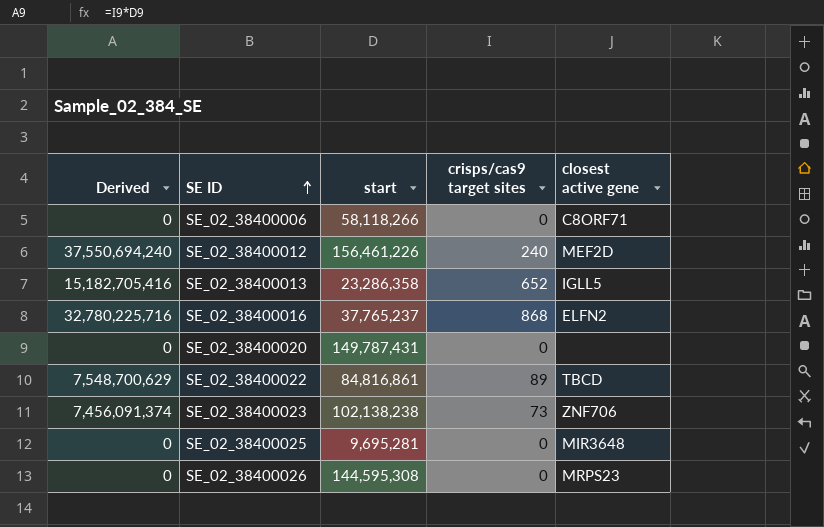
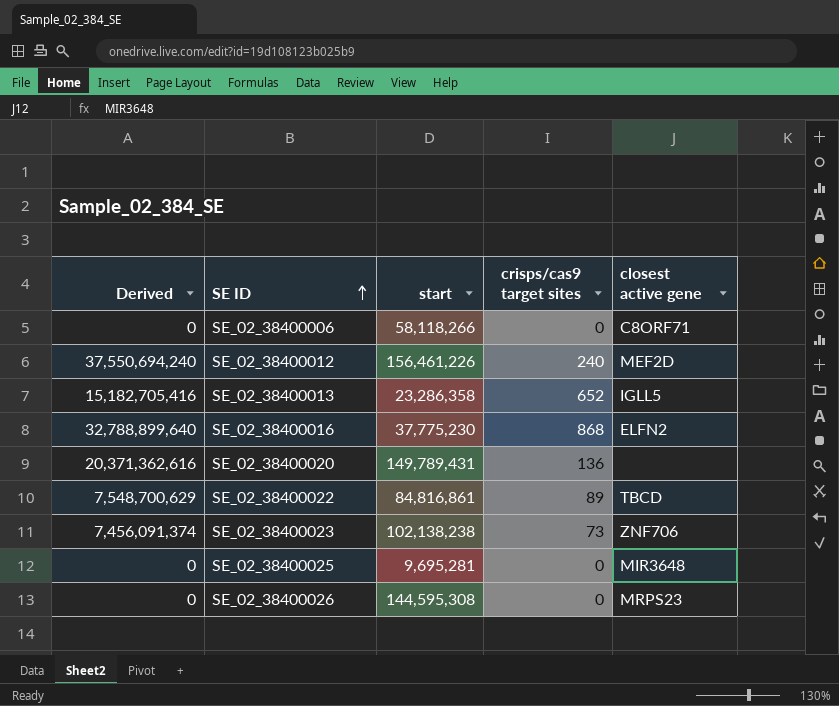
SE_02_38400016 | Derived: 32,780,225,716 -> 32,788,899,640
SE_02_38400016 | start: 37,765,237 -> 37,775,230
SE_02_38400020 | Derived: 0 -> 20,371,362,616
SE_02_38400020 | start: 149,787,431 -> 149,789,431
SE_02_38400020 | crisps/cas9 target sites: 0 -> 136

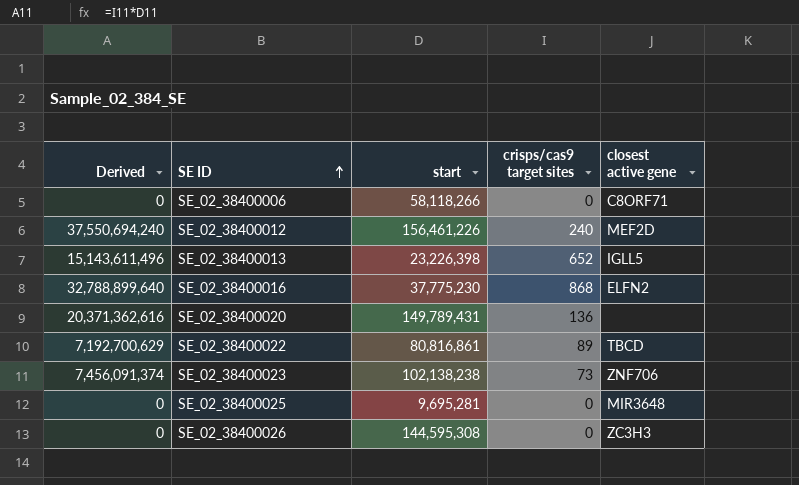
SE_02_38400013 | Derived: 15,182,705,416 -> 15,143,611,496
SE_02_38400013 | start: 23,286,358 -> 23,226,398
SE_02_38400022 | Derived: 7,548,700,629 -> 7,192,700,629
SE_02_38400022 | start: 84,816,861 -> 80,816,861
SE_02_38400026 | closest active gene: MRPS23 -> ZC3H3

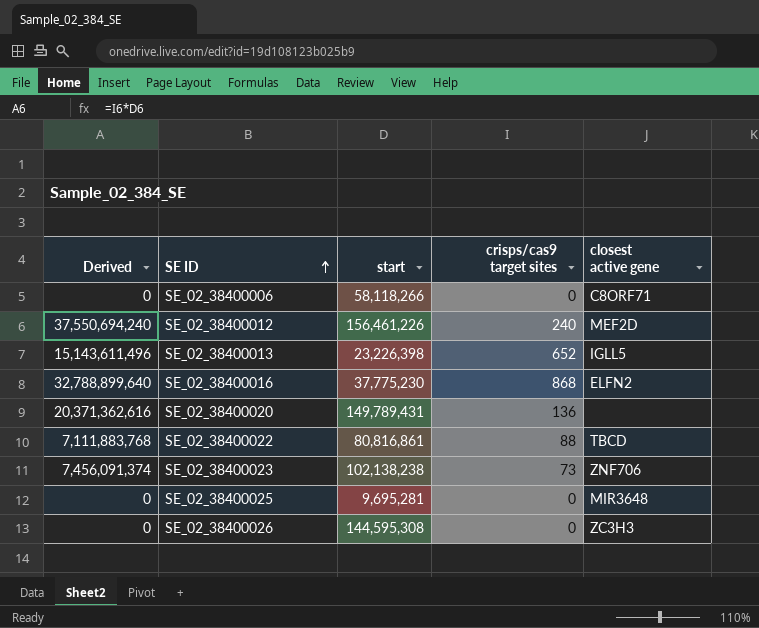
SE_02_38400022 | Derived: 7,192,700,629 -> 7,111,883,768
SE_02_38400022 | crisps/cas9 target sites: 89 -> 88

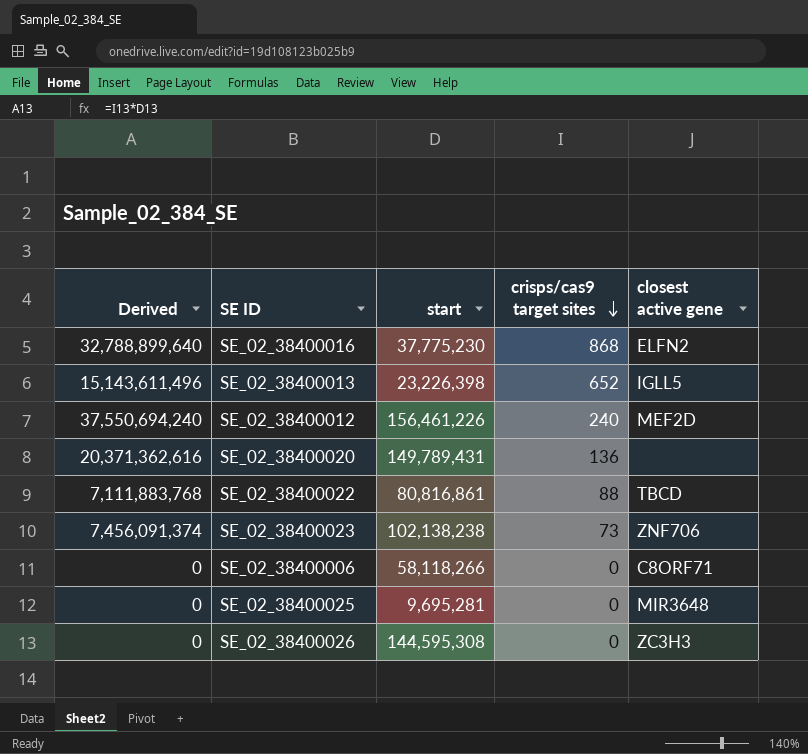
row order: SE ID ascending -> crisps/cas9 target sites descending

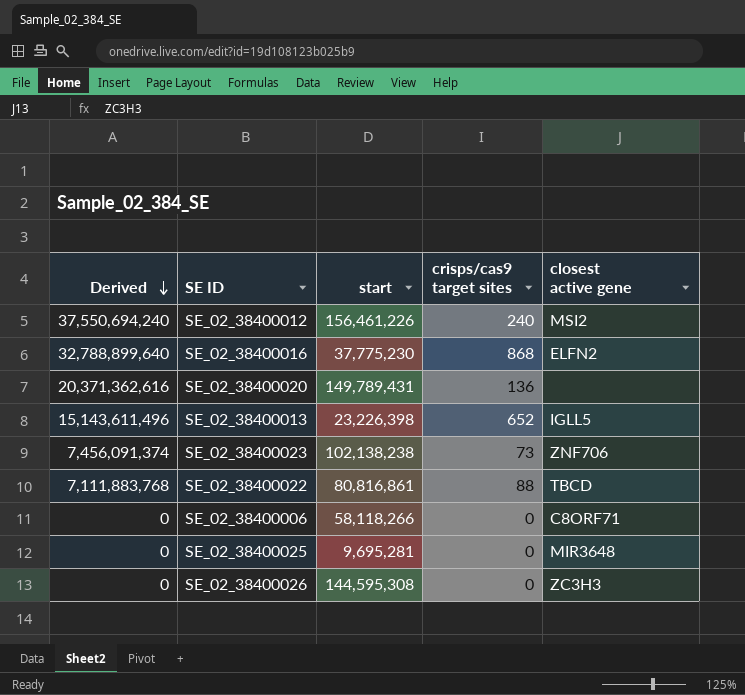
row order: crisps/cas9 target sites descending -> Derived descending
SE_02_38400012 | closest active gene: MEF2D -> MSI2

